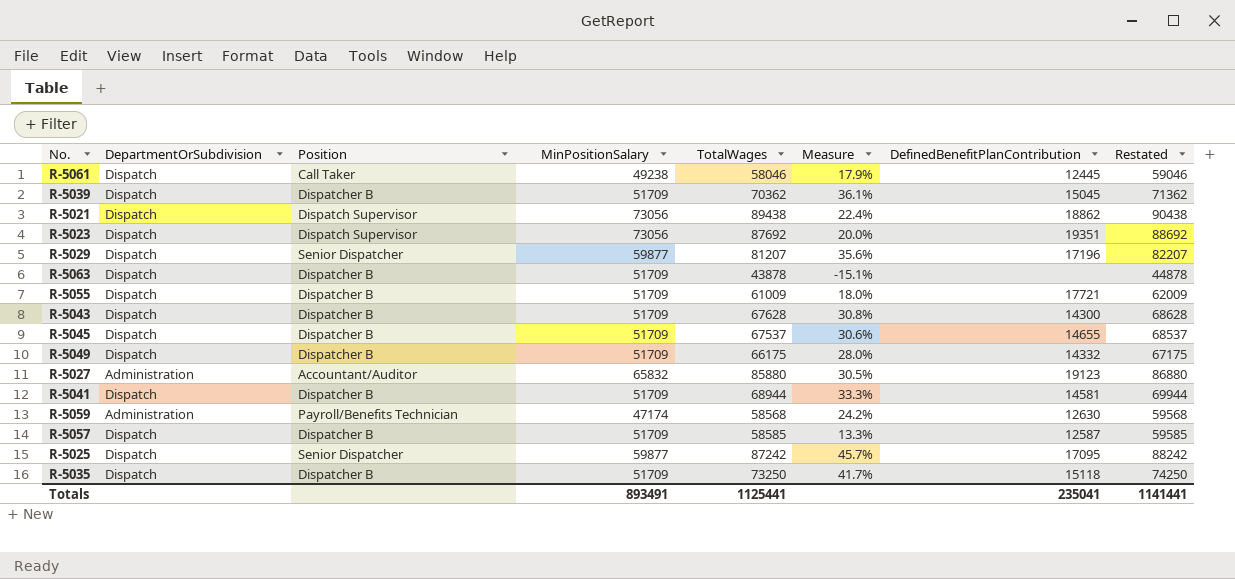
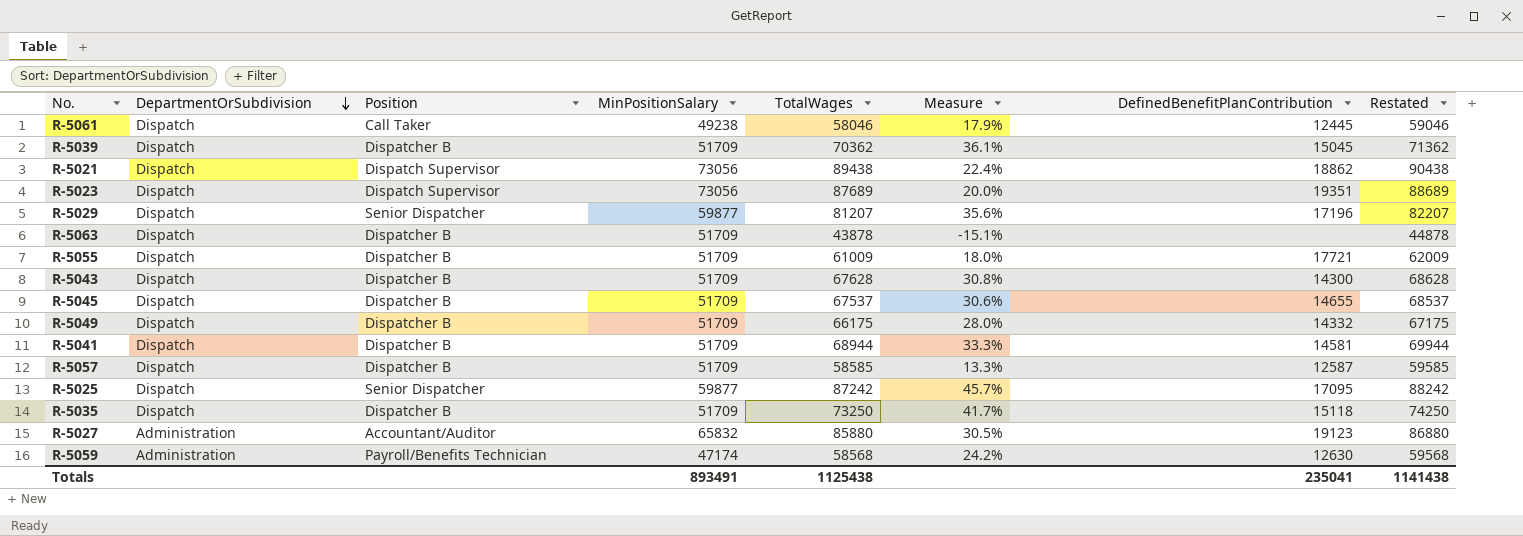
row order: none -> DepartmentOrSubdivision descending
R-5023 | TotalWages: 87692 -> 87689
R-5023 | Restated: 88692 -> 88689
Totals | TotalWages: 1125441 -> 1125438
Totals | Restated: 1141441 -> 1141438

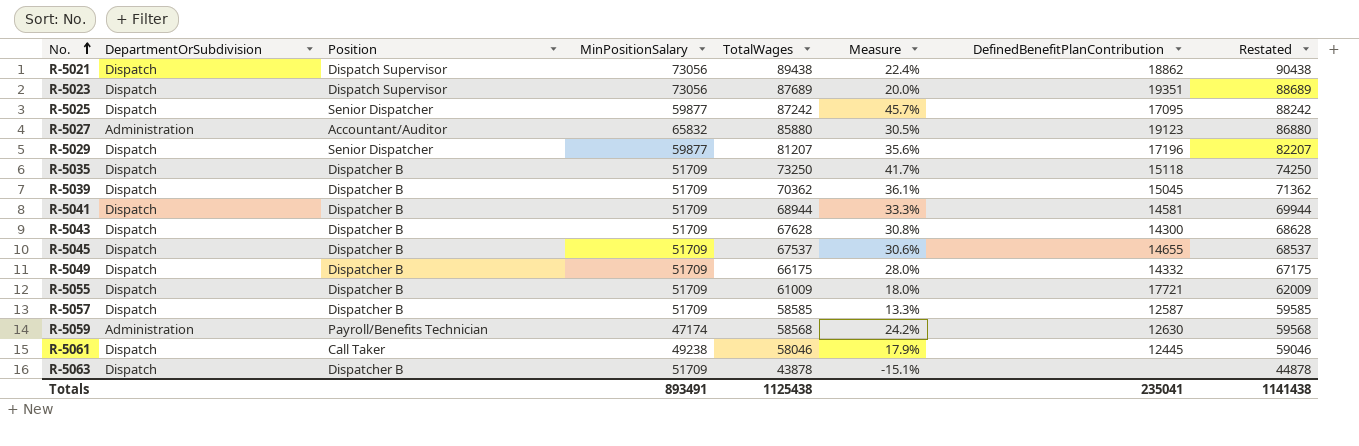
row order: DepartmentOrSubdivision descending -> No. ascending

